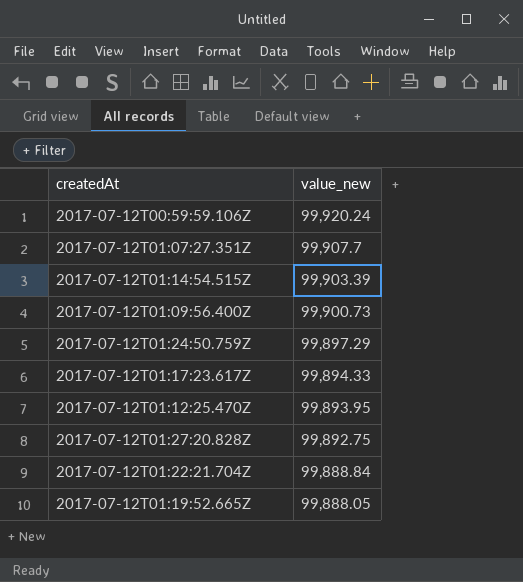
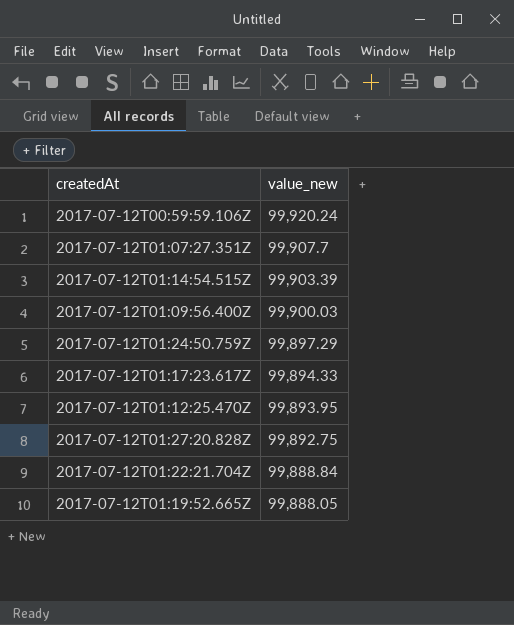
2017-07-12T01:09:56.400Z | value_new: 99,900.73 -> 99,900.03

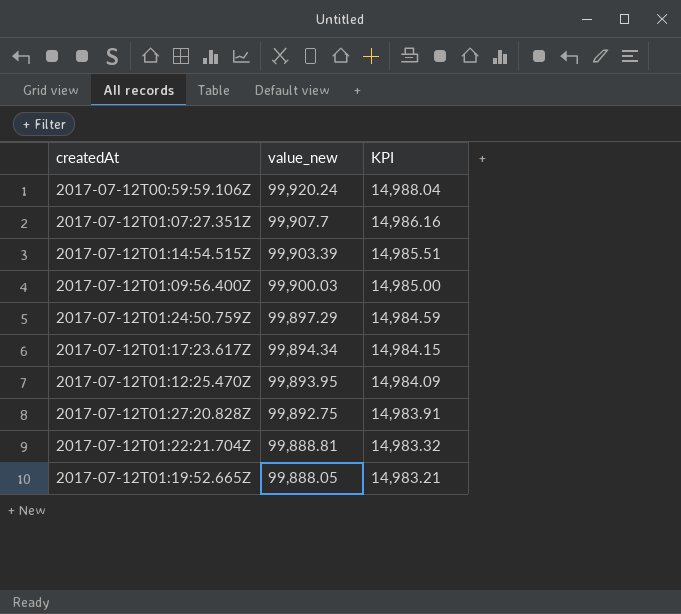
column KPI | formula: none -> [value_new] * 0.15
2017-07-12T01:17:23.617Z | value_new: 99,894.33 -> 99,894.34
2017-07-12T01:22:21.704Z | value_new: 99,888.84 -> 99,888.81

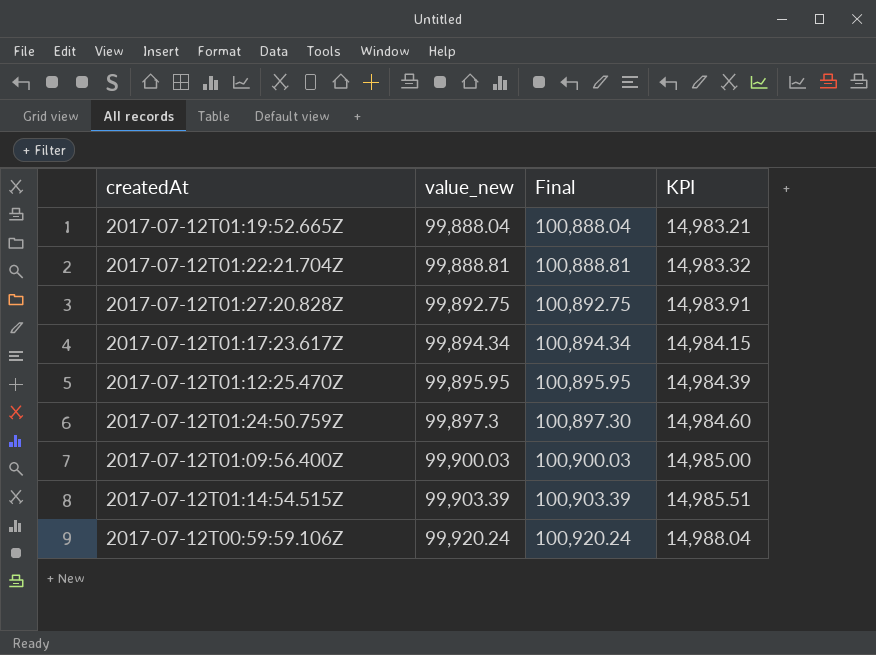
row order: value_new descending -> value_new ascending
column Final | formula: none -> [value_new] + 1000
row 2017-07-12T01:07:27.351Z: 99,907.7 | 14,986.16 -> none
2017-07-12T01:19:52.665Z | value_new: 99,888.05 -> 99,888.04
2017-07-12T01:12:25.470Z | value_new: 99,893.95 -> 99,895.95
2017-07-12T01:12:25.470Z | KPI: 14,984.09 -> 14,984.39
2017-07-12T01:24:50.759Z | value_new: 99,897.29 -> 99,897.3
2017-07-12T01:24:50.759Z | KPI: 14,984.59 -> 14,984.60

